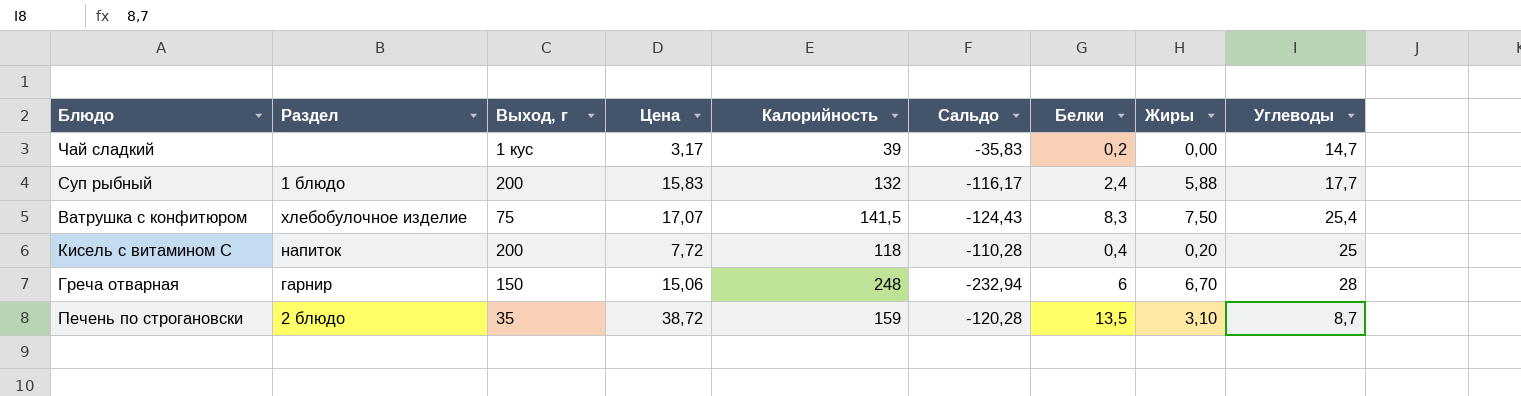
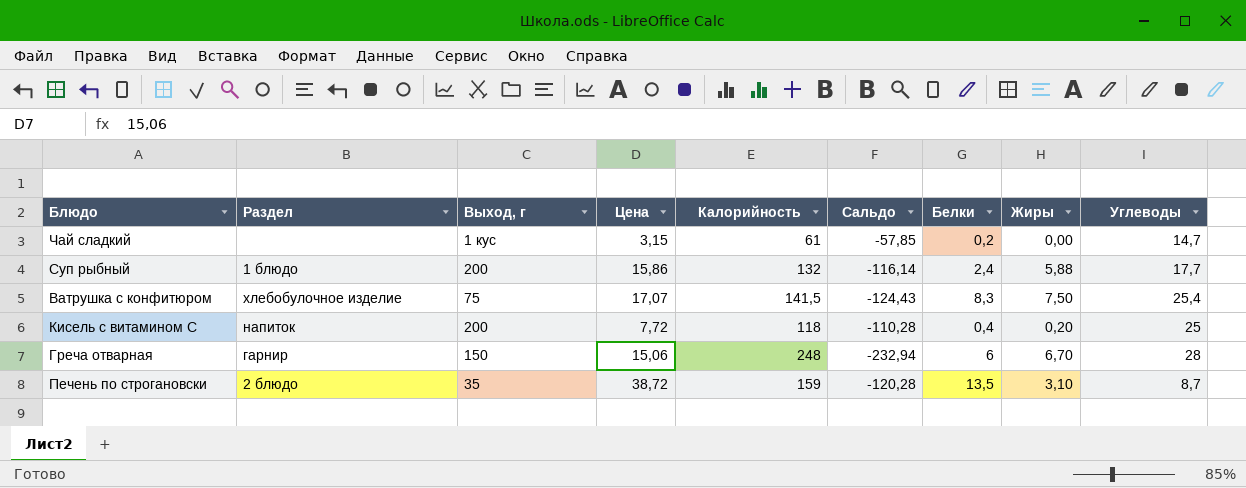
Чай сладкий | Цена: 3,17 -> 3,15
Чай сладкий | Калорийность: 39 -> 61
Чай сладкий | Сальдо: -35,83 -> -57,85
Суп рыбный | Цена: 15,83 -> 15,86
Суп рыбный | Сальдо: -116,17 -> -116,14

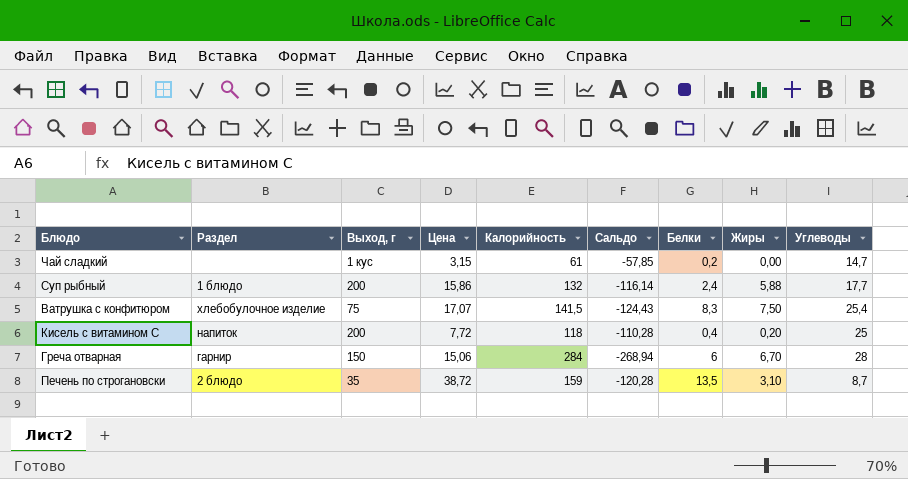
Греча отварная | Калорийность: 248 -> 284
Греча отварная | Сальдо: -232,94 -> -268,94

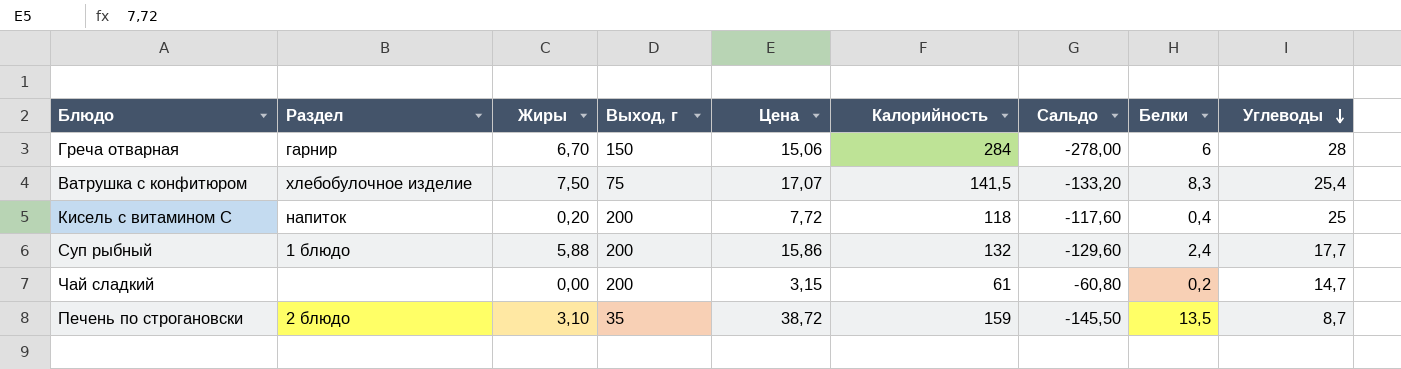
row order: none -> Углеводы descending
column Жиры | position: 8 -> 3
column Сальдо | formula: [Цена] - [Калорийность] -> [Белки] - [Калорийность]
Чай сладкий | Выход, г: 1 кус -> 200

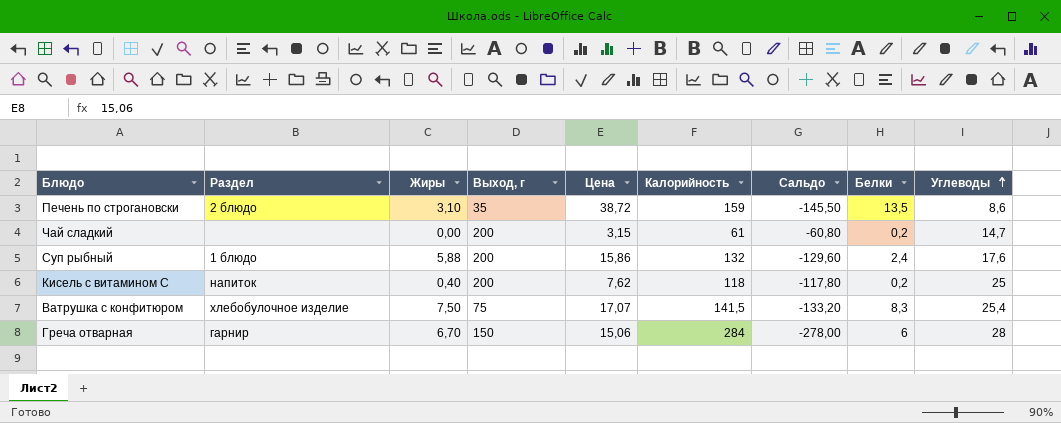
row order: Углеводы descending -> Углеводы ascending
Печень по строгановски | Углеводы: 8,7 -> 8,6
Суп рыбный | Углеводы: 17,7 -> 17,6
Кисель с витамином С | Жиры: 0,20 -> 0,40
Кисель с витамином С | Цена: 7,72 -> 7,62
Кисель с витамином С | Сальдо: -117,60 -> -117,80
Кисель с витамином С | Белки: 0,4 -> 0,2

